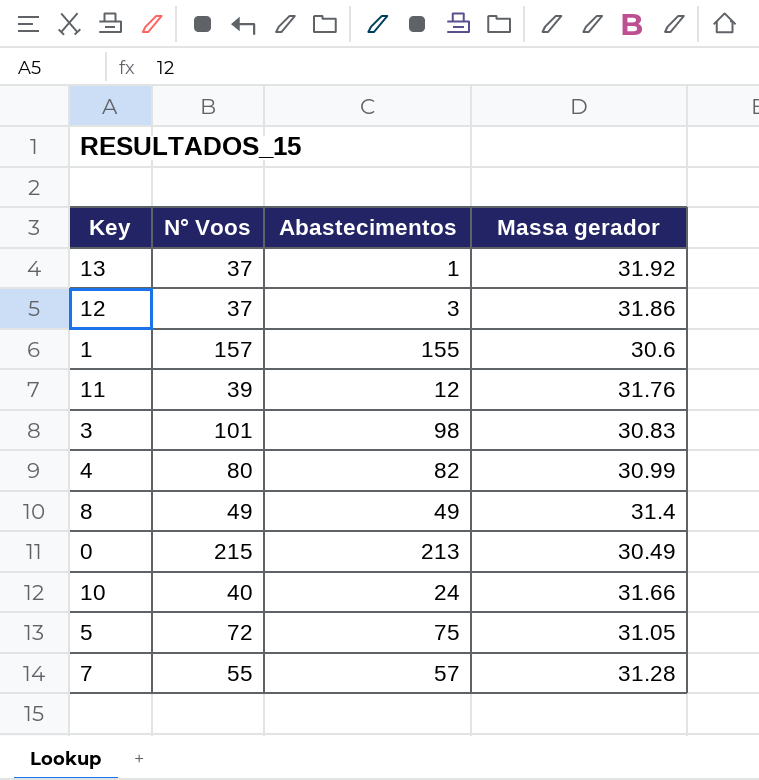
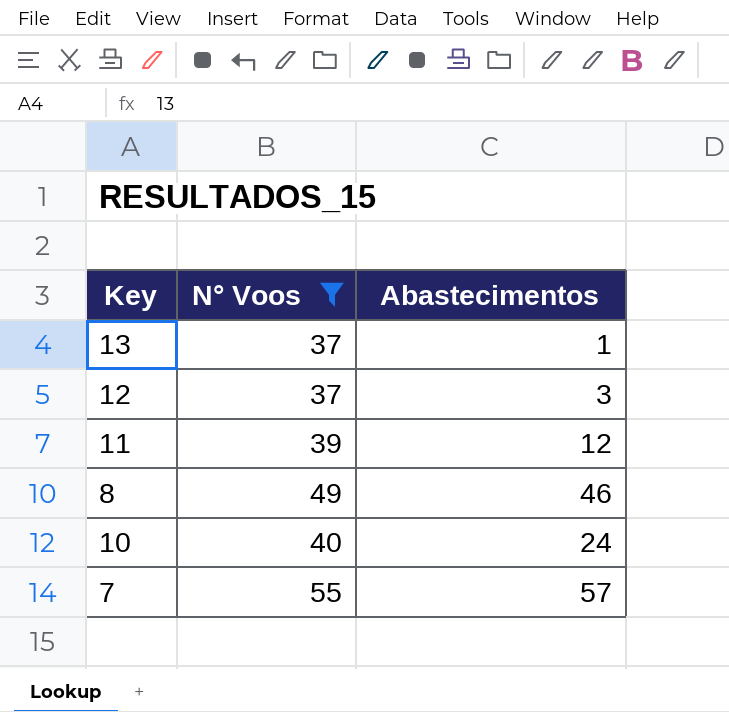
filter: none -> N° Voos <= 55
column Massa gerador | position: 4 -> none
8 | Abastecimentos: 49 -> 46

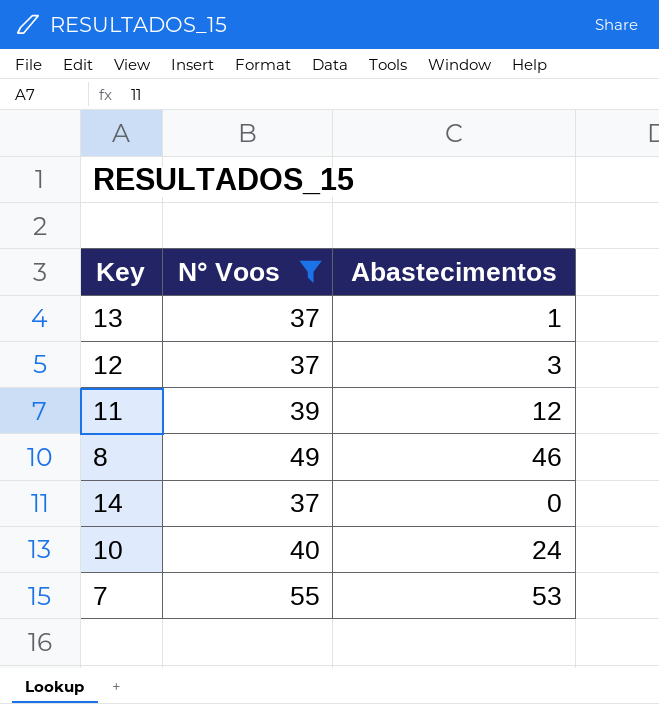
row 14: none -> 37 | 0
7 | Abastecimentos: 57 -> 53

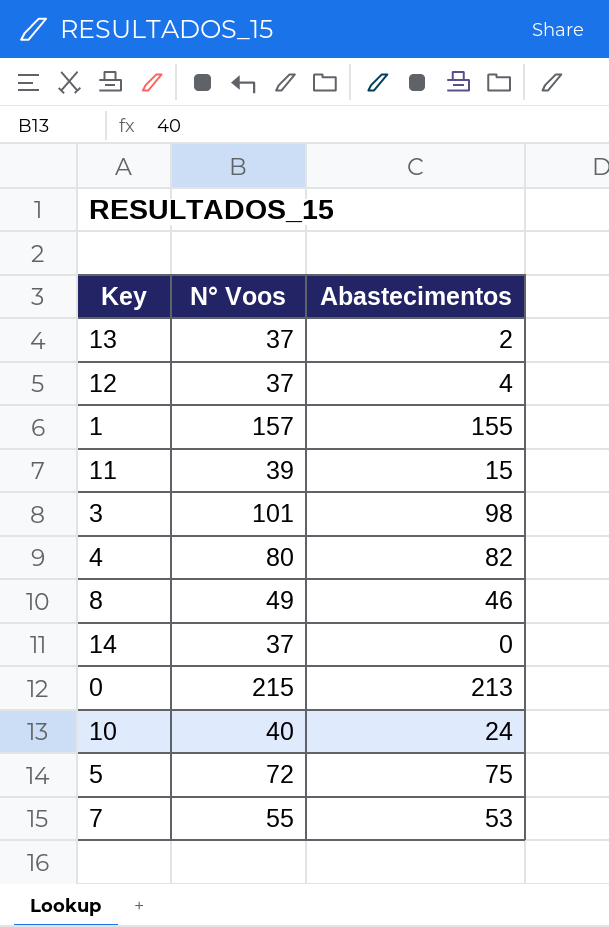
filter: N° Voos <= 55 -> none
13 | Abastecimentos: 1 -> 2
12 | Abastecimentos: 3 -> 4
11 | Abastecimentos: 12 -> 15

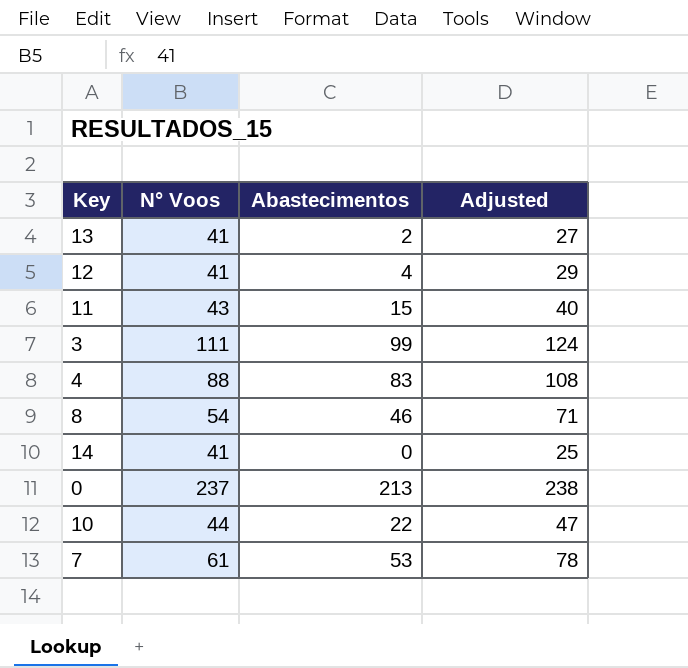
column Adjusted | formula: none -> [Abastecimentos] + 25
row 1: 157 | 155 -> none
row 5: 72 | 75 -> none
13 | N° Voos: 37 -> 41
12 | N° Voos: 37 -> 41
11 | N° Voos: 39 -> 43
3 | N° Voos: 101 -> 111
3 | Abastecimentos: 98 -> 99
4 | N° Voos: 80 -> 88
4 | Abastecimentos: 82 -> 83
8 | N° Voos: 49 -> 54
14 | N° Voos: 37 -> 41
0 | N° Voos: 215 -> 237
10 | N° Voos: 40 -> 44
10 | Abastecimentos: 24 -> 22
7 | N° Voos: 55 -> 61

